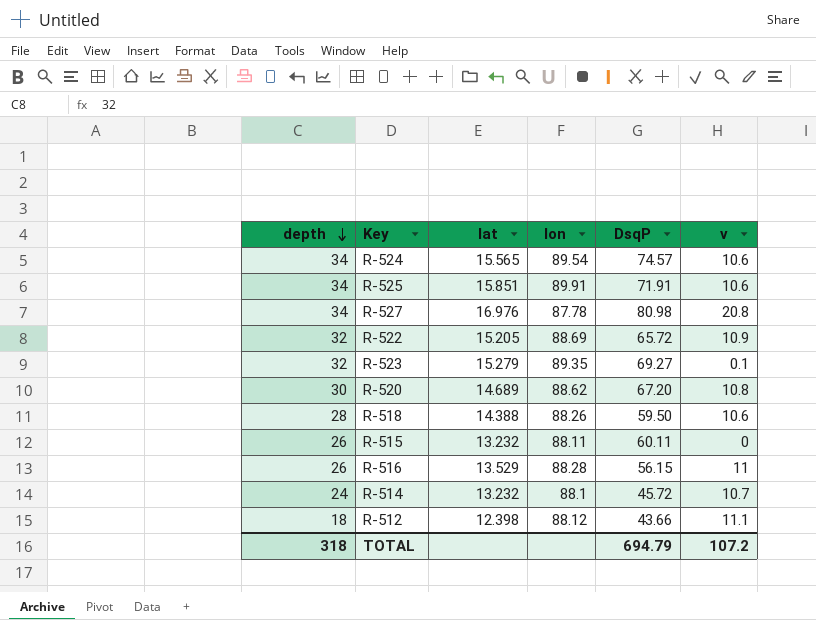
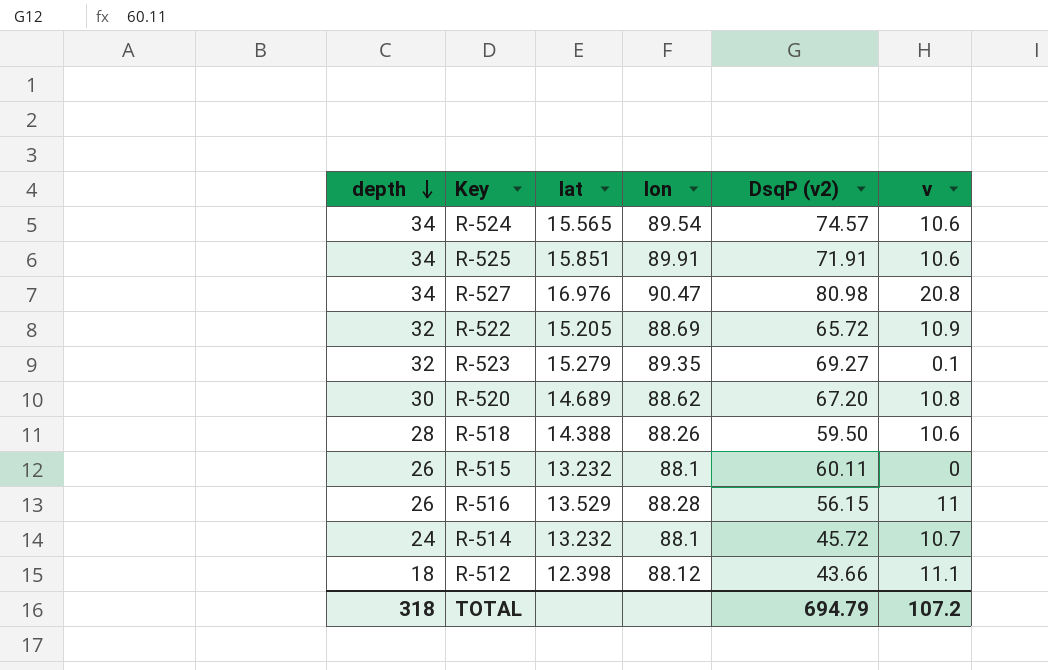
column name: DsqP -> DsqP (v2)
R-527 | lon: 87.78 -> 90.47
R-515 | lon: 88.11 -> 88.1

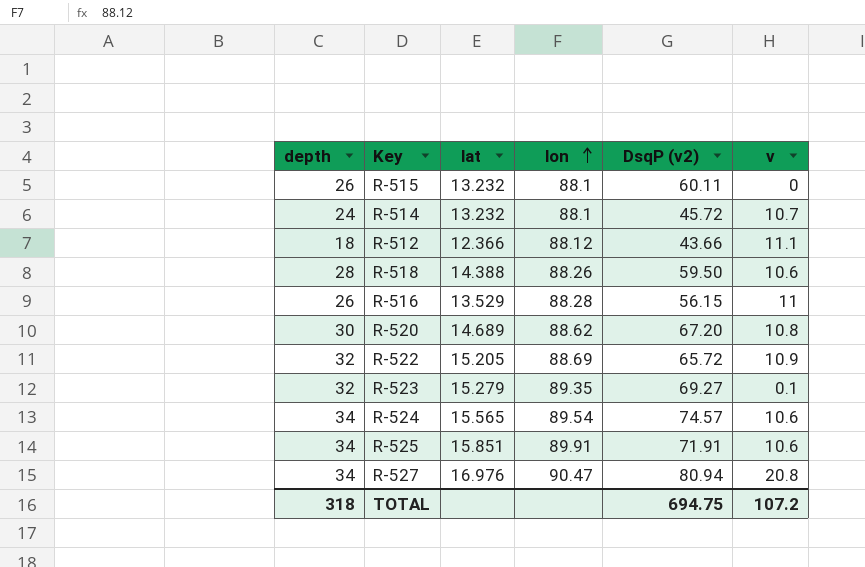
row order: depth descending -> lon ascending
R-512 | lat: 12.398 -> 12.366
R-527 | DsqP (v2): 80.98 -> 80.94
TOTAL | DsqP (v2): 694.79 -> 694.75

